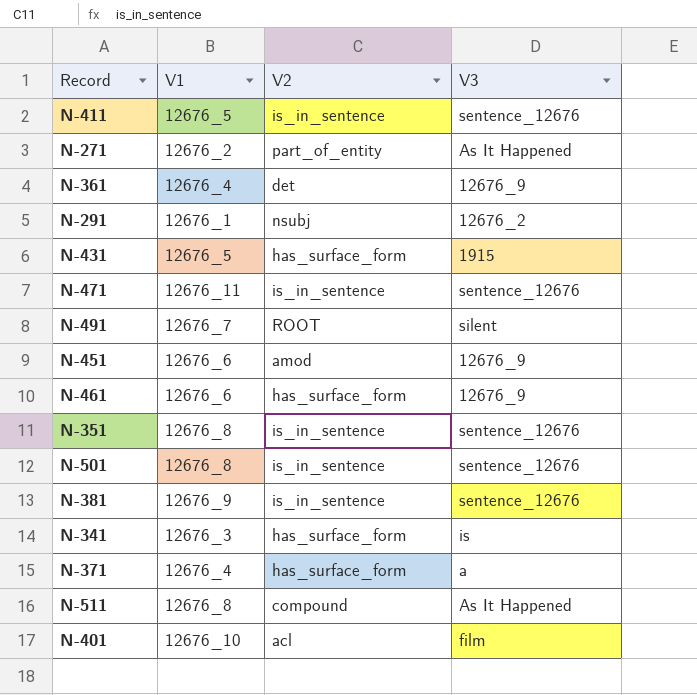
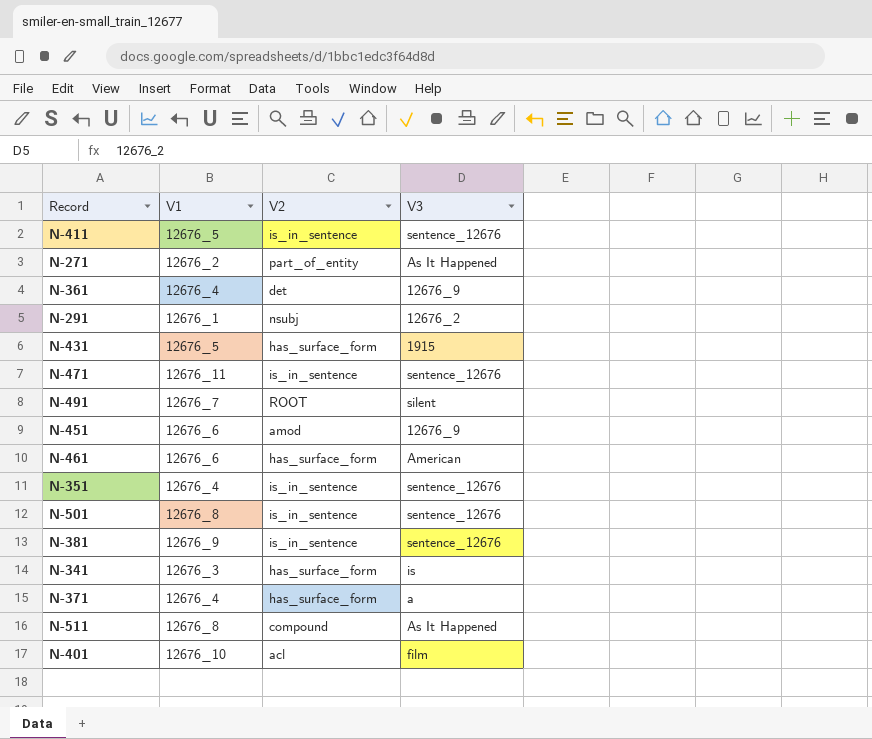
N-461 | V3: 12676_9 -> American
N-351 | V1: 12676_8 -> 12676_4

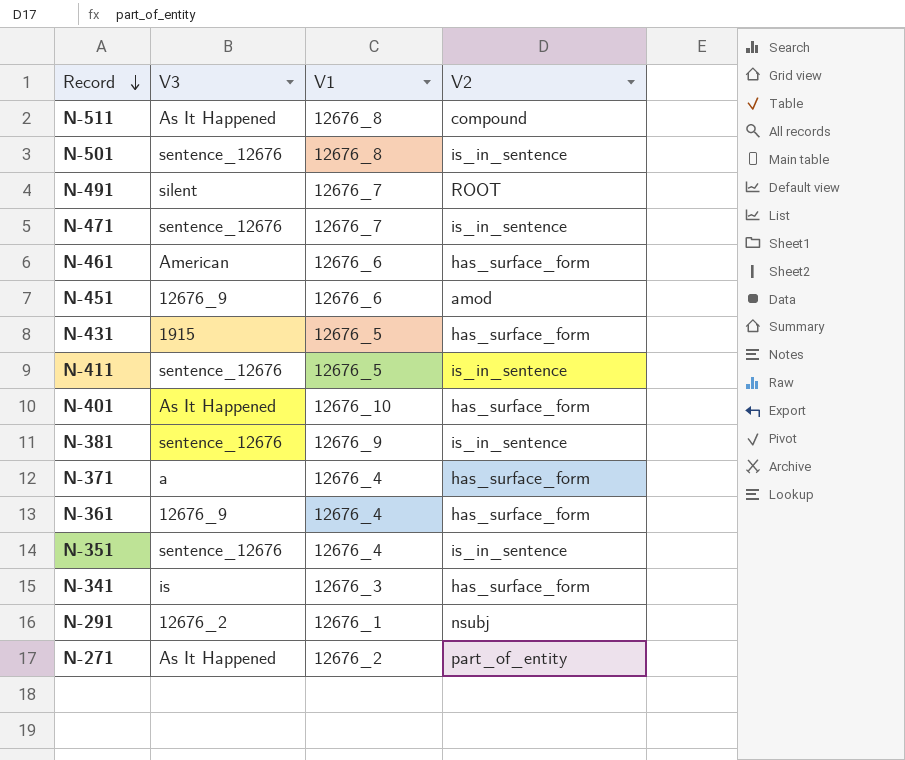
row order: none -> Record descending
column V3 | position: 4 -> 2
N-471 | V1: 12676_11 -> 12676_7
N-401 | V3: film -> As It Happened
N-401 | V2: acl -> has_surface_form
N-361 | V2: det -> has_surface_form

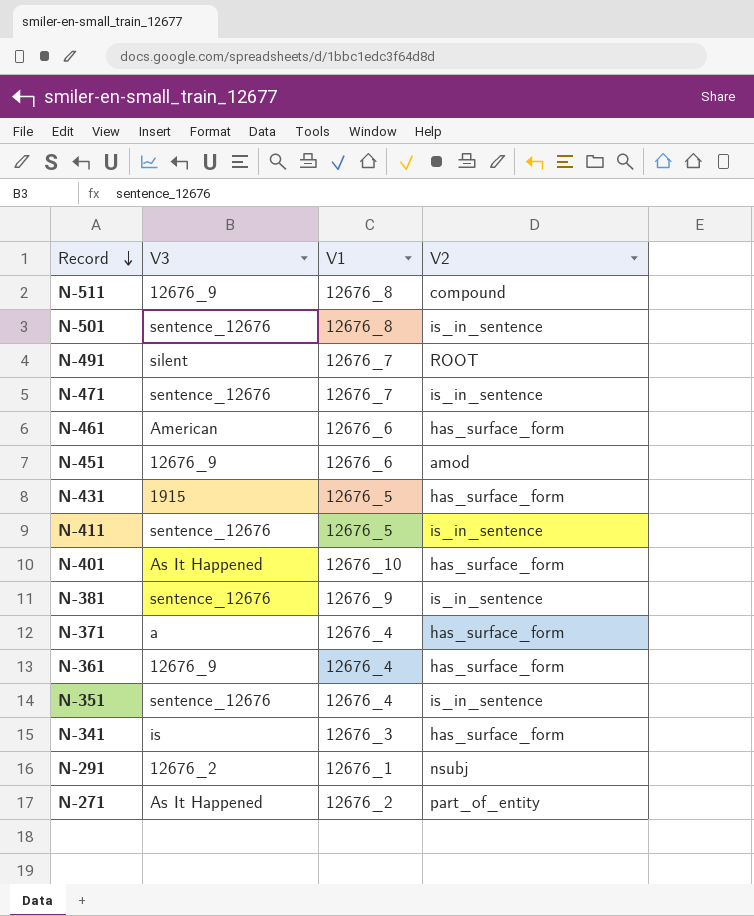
N-511 | V3: As It Happened -> 12676_9

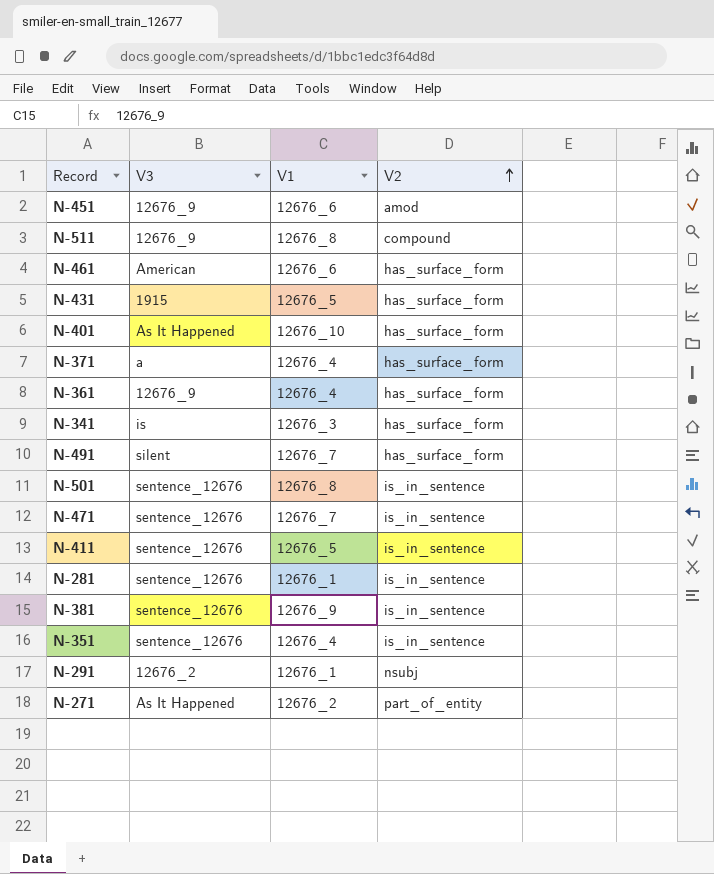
row order: Record descending -> V2 ascending
N-491 | V2: ROOT -> has_surface_form
row N-281: none -> sentence_12676 | 12676_1 | is_in_sentence

